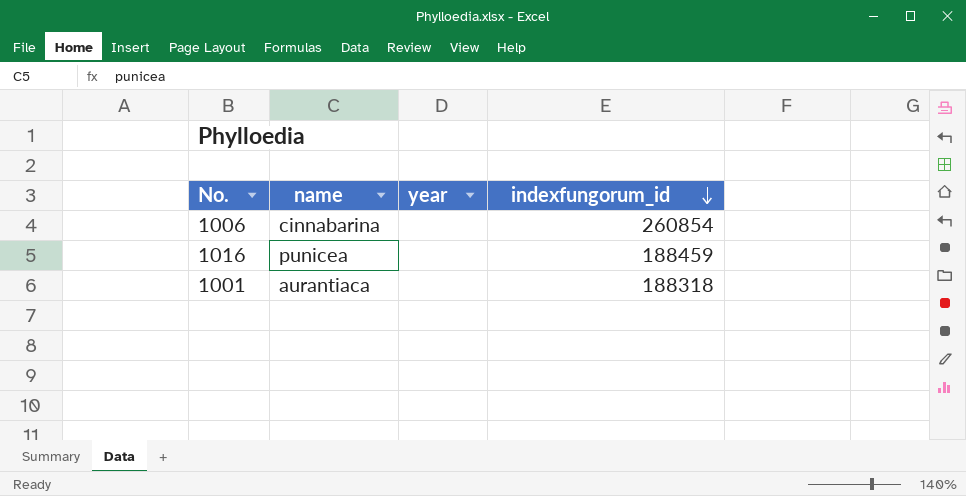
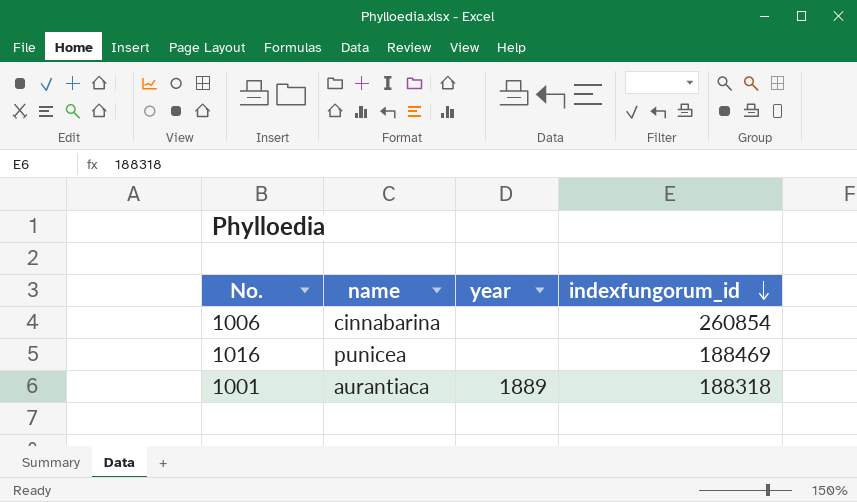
1016 | indexfungorum_id: 188459 -> 188469
1001 | year: none -> 1889

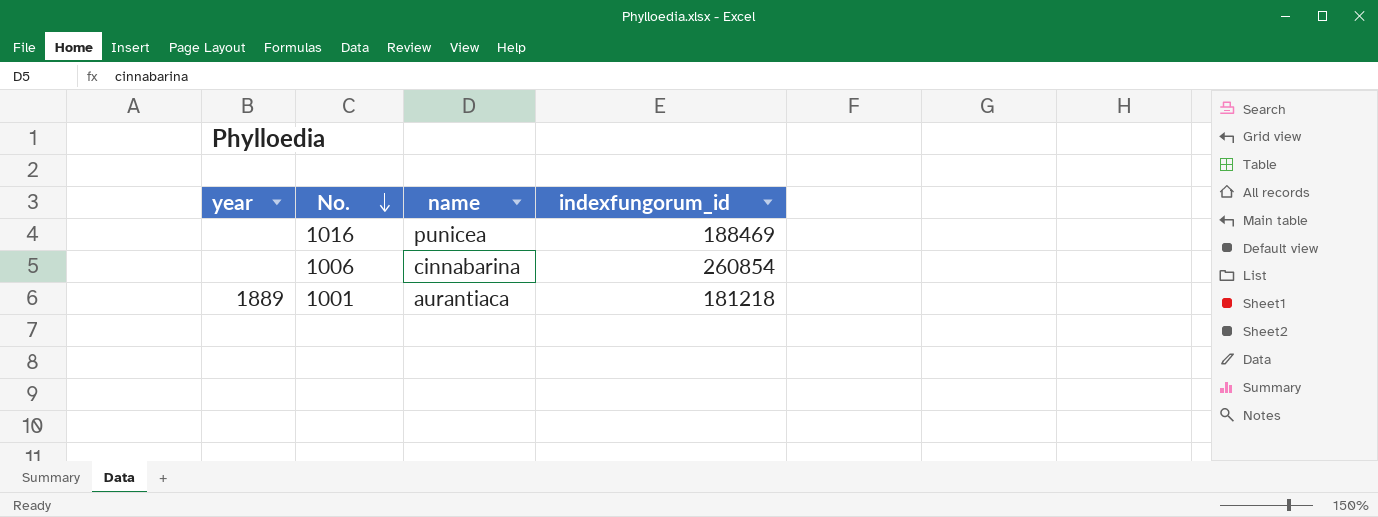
row order: indexfungorum_id descending -> No. descending
column year | position: 3 -> 1
1001 | indexfungorum_id: 188318 -> 181218

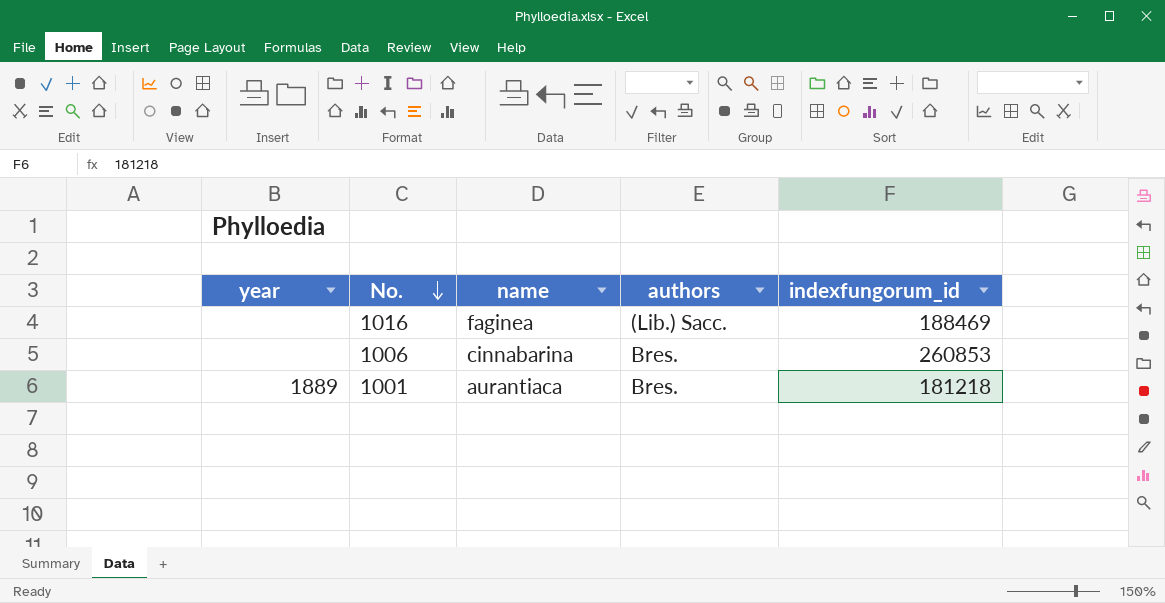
column authors | position: none -> 4
1016 | name: punicea -> faginea
1006 | indexfungorum_id: 260854 -> 260853

